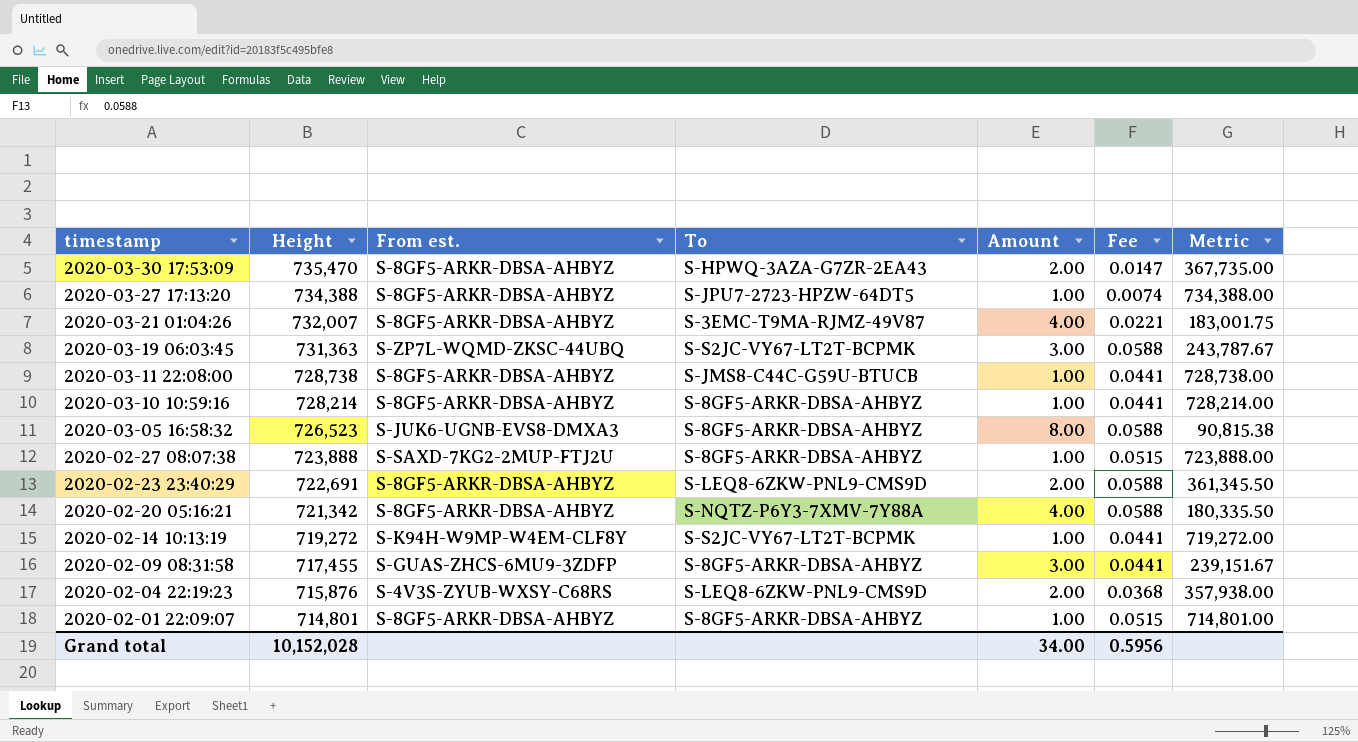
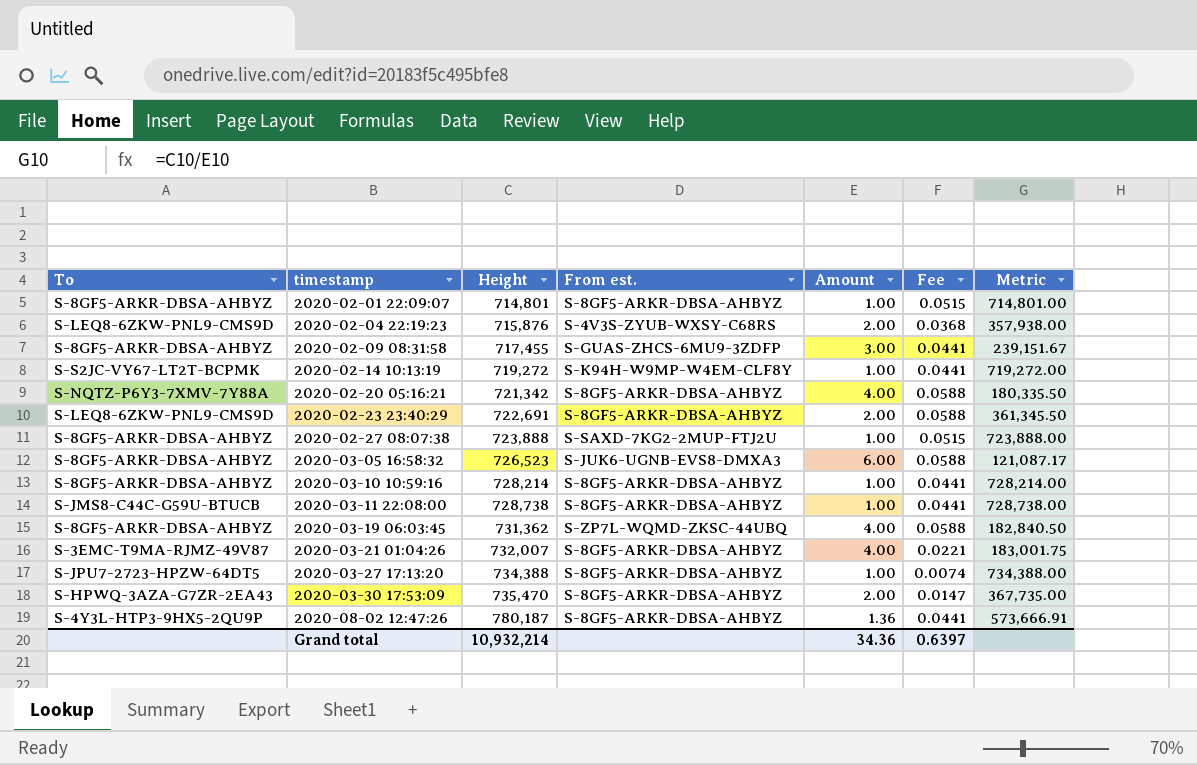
row order: timestamp descending -> timestamp ascending
column To | position: 4 -> 1
2020-03-05 16:58:32 | Amount: 8.00 -> 6.00
2020-03-05 16:58:32 | Metric: 90,815.38 -> 121,087.17
2020-03-19 06:03:45 | To: S-S2JC-VY67-LT2T-BCPMK -> S-8GF5-ARKR-DBSA-AHBYZ
2020-03-19 06:03:45 | Height: 731,363 -> 731,362
2020-03-19 06:03:45 | Amount: 3.00 -> 4.00
2020-03-19 06:03:45 | Metric: 243,787.67 -> 182,840.50
row 2020-08-02 12:47:26: none -> S-4Y3L-HTP3-9HX5-2QU9P | 780,187 | S-8GF5-ARKR-DBSA-AHBYZ | 1.36 | 0.0441 | 573,666.91
Grand total | Height: 10,152,028 -> 10,932,214
Grand total | Amount: 34.00 -> 34.36
Grand total | Fee: 0.5956 -> 0.6397

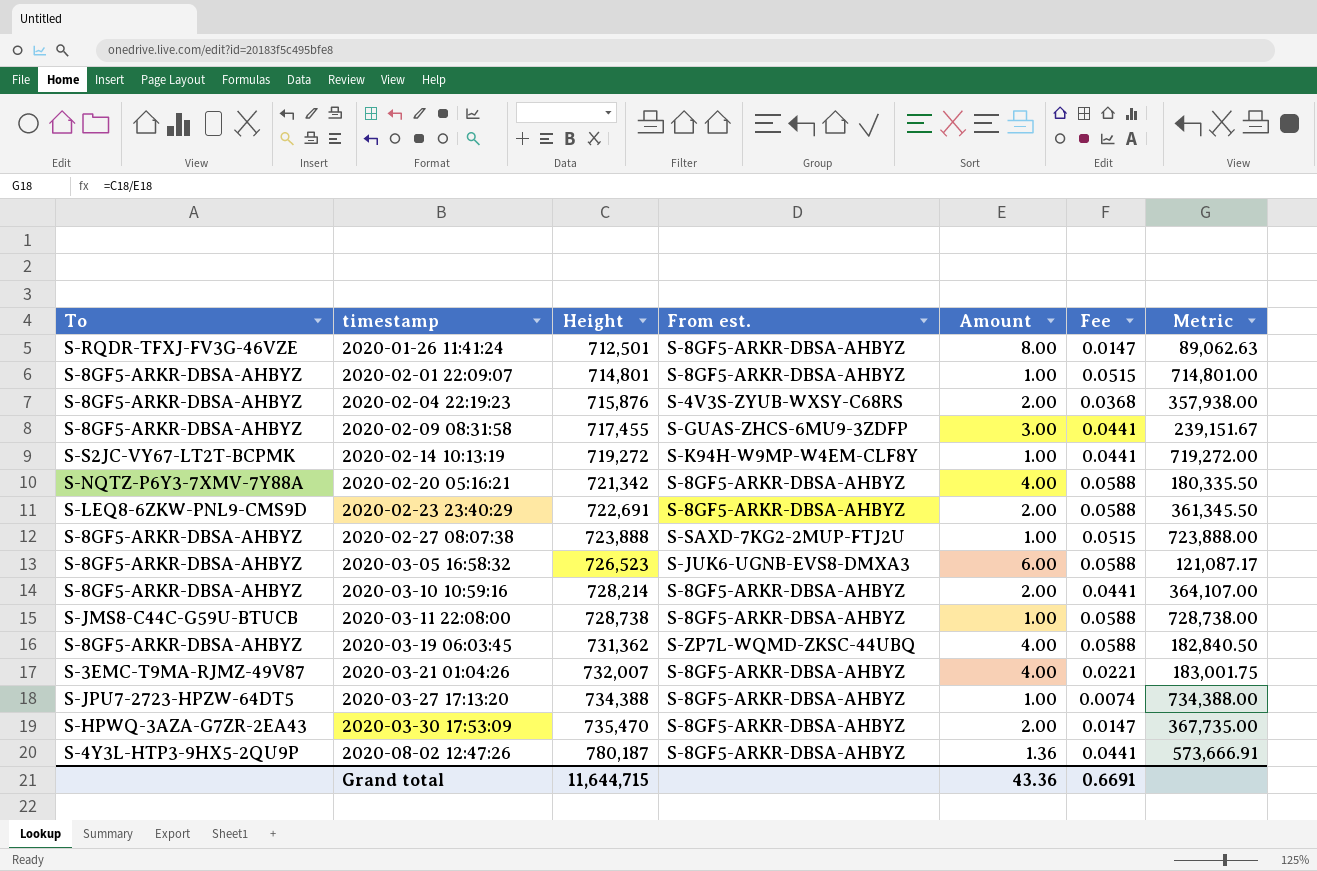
row 2020-01-26 11:41:24: none -> S-RQDR-TFXJ-FV3G-46VZE | 712,501 | S-8GF5-ARKR-DBSA-AHBYZ | 8.00 | 0.0147 | 89,062.63
2020-02-04 22:19:23 | To: S-LEQ8-6ZKW-PNL9-CMS9D -> S-8GF5-ARKR-DBSA-AHBYZ
2020-03-10 10:59:16 | Amount: 1.00 -> 2.00
2020-03-10 10:59:16 | Metric: 728,214.00 -> 364,107.00
2020-03-11 22:08:00 | Fee: 0.0441 -> 0.0588
Grand total | Height: 10,932,214 -> 11,644,715
Grand total | Amount: 34.36 -> 43.36
Grand total | Fee: 0.6397 -> 0.6691

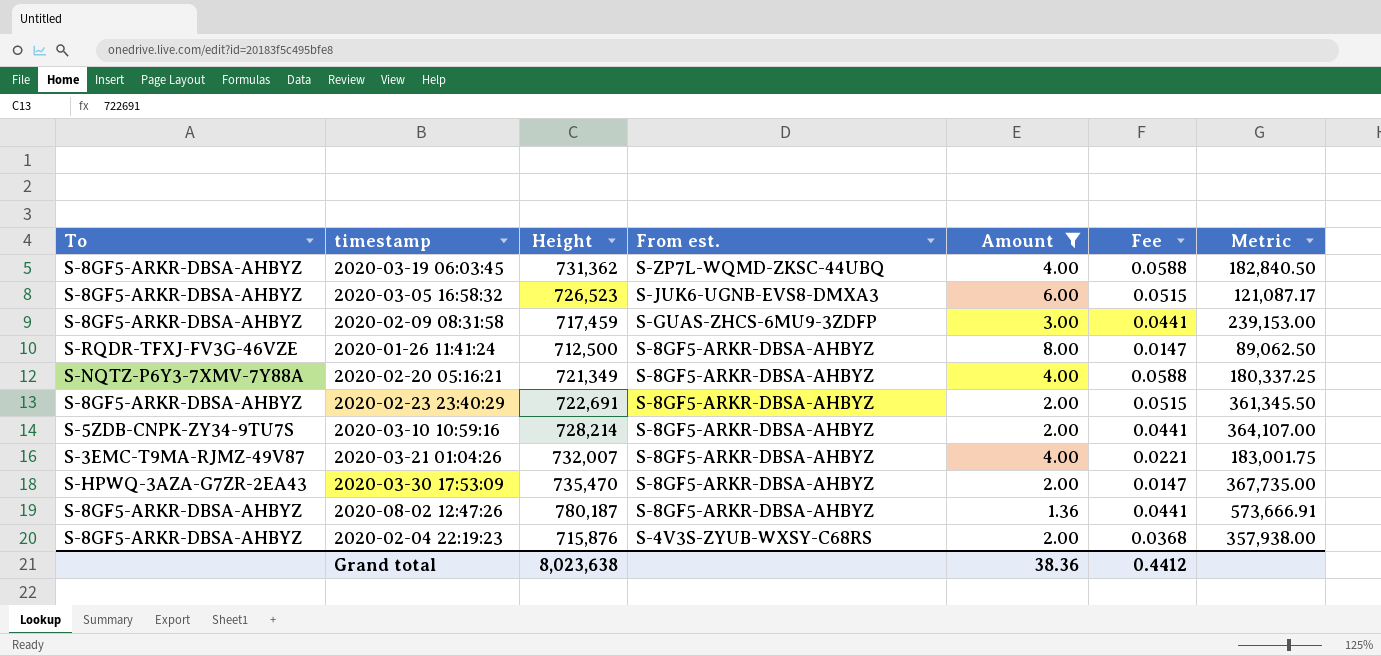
filter: none -> Amount != 1.00
row order: timestamp ascending -> From est. descending
2020-03-05 16:58:32 | Fee: 0.0588 -> 0.0515
2020-02-09 08:31:58 | Height: 717,455 -> 717,459
2020-02-09 08:31:58 | Metric: 239,151.67 -> 239,153.00
2020-01-26 11:41:24 | Height: 712,501 -> 712,500
2020-01-26 11:41:24 | Metric: 89,062.63 -> 89,062.50
2020-02-20 05:16:21 | Height: 721,342 -> 721,349
2020-02-20 05:16:21 | Metric: 180,335.50 -> 180,337.25
2020-02-23 23:40:29 | To: S-LEQ8-6ZKW-PNL9-CMS9D -> S-8GF5-ARKR-DBSA-AHBYZ
2020-02-23 23:40:29 | Fee: 0.0588 -> 0.0515
2020-03-10 10:59:16 | To: S-8GF5-ARKR-DBSA-AHBYZ -> S-5ZDB-CNPK-ZY34-9TU7S
2020-08-02 12:47:26 | To: S-4Y3L-HTP3-9HX5-2QU9P -> S-8GF5-ARKR-DBSA-AHBYZ
Grand total | Height: 11,644,715 -> 8,023,638
Grand total | Amount: 43.36 -> 38.36
Grand total | Fee: 0.6691 -> 0.4412

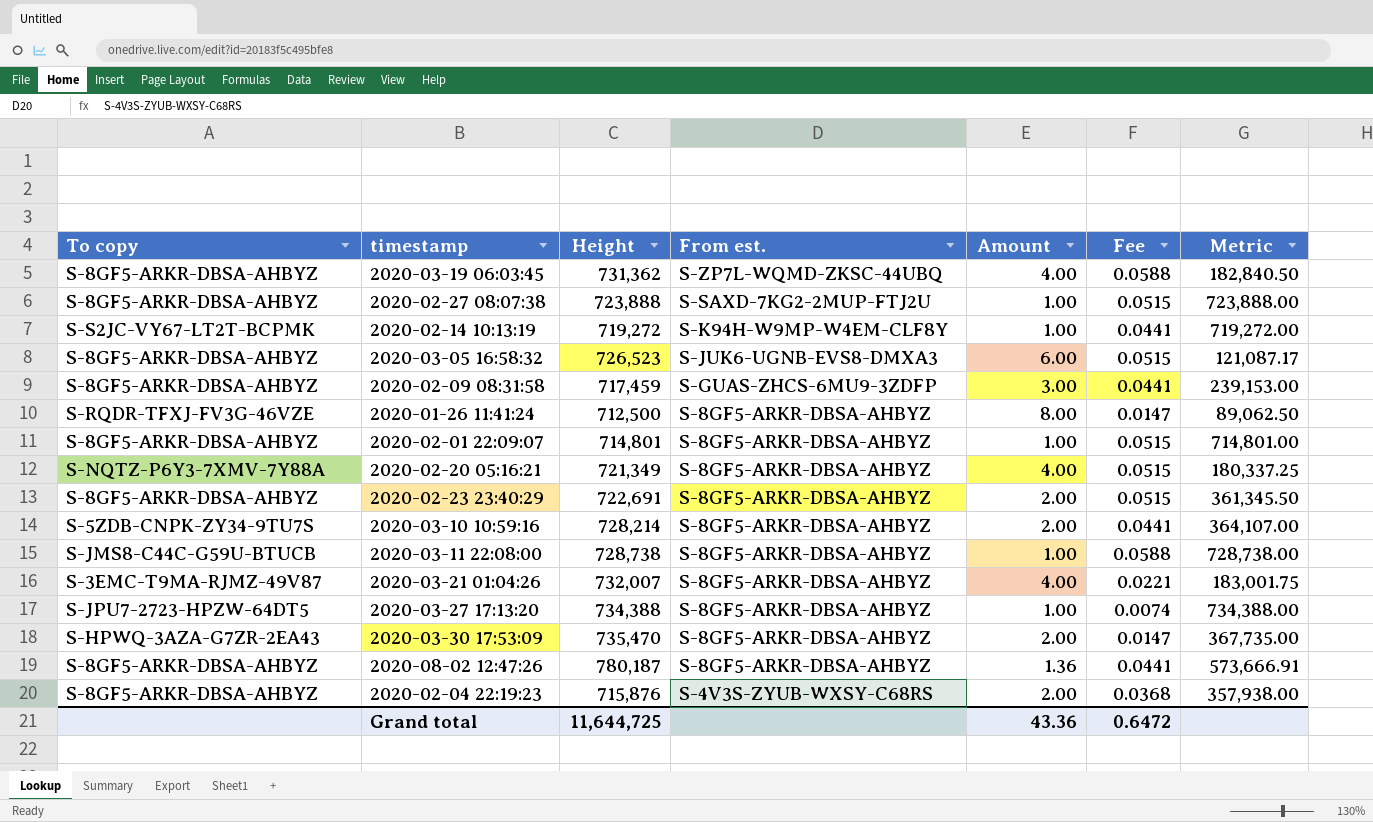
filter: Amount != 1.00 -> none
column name: To -> To copy
2020-02-20 05:16:21 | Fee: 0.0588 -> 0.0515
Grand total | Height: 8,023,638 -> 11,644,725
Grand total | Amount: 38.36 -> 43.36
Grand total | Fee: 0.4412 -> 0.6472

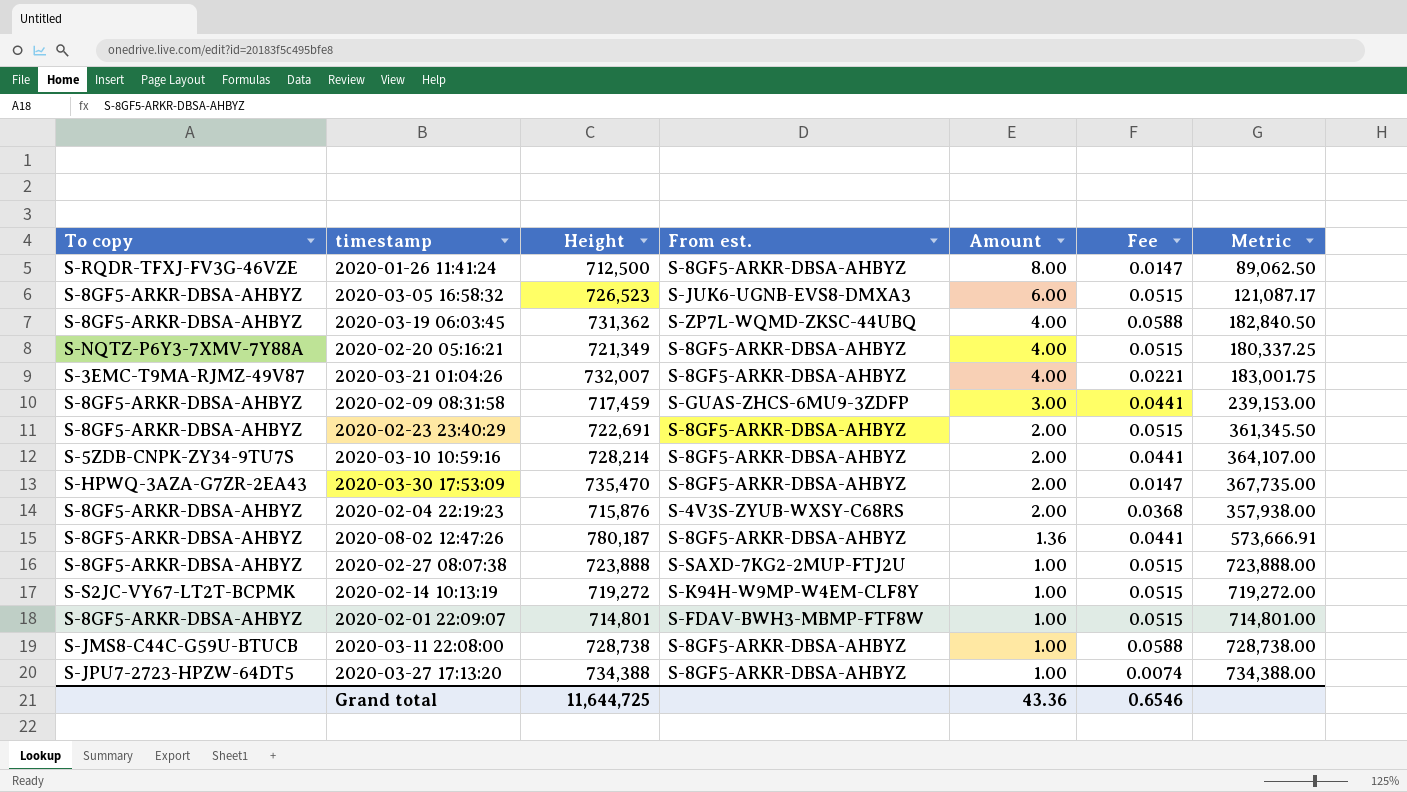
row order: From est. descending -> Amount descending
2020-02-14 10:13:19 | Fee: 0.0441 -> 0.0515
2020-02-01 22:09:07 | From est.: S-8GF5-ARKR-DBSA-AHBYZ -> S-FDAV-BWH3-MBMP-FTF8W
Grand total | Fee: 0.6472 -> 0.6546

